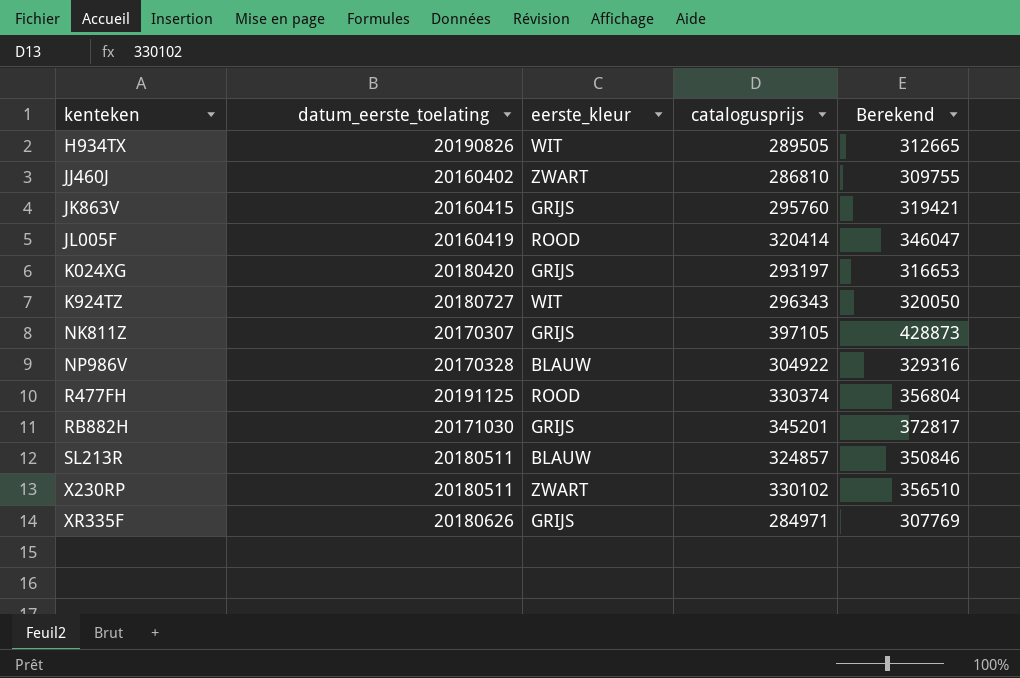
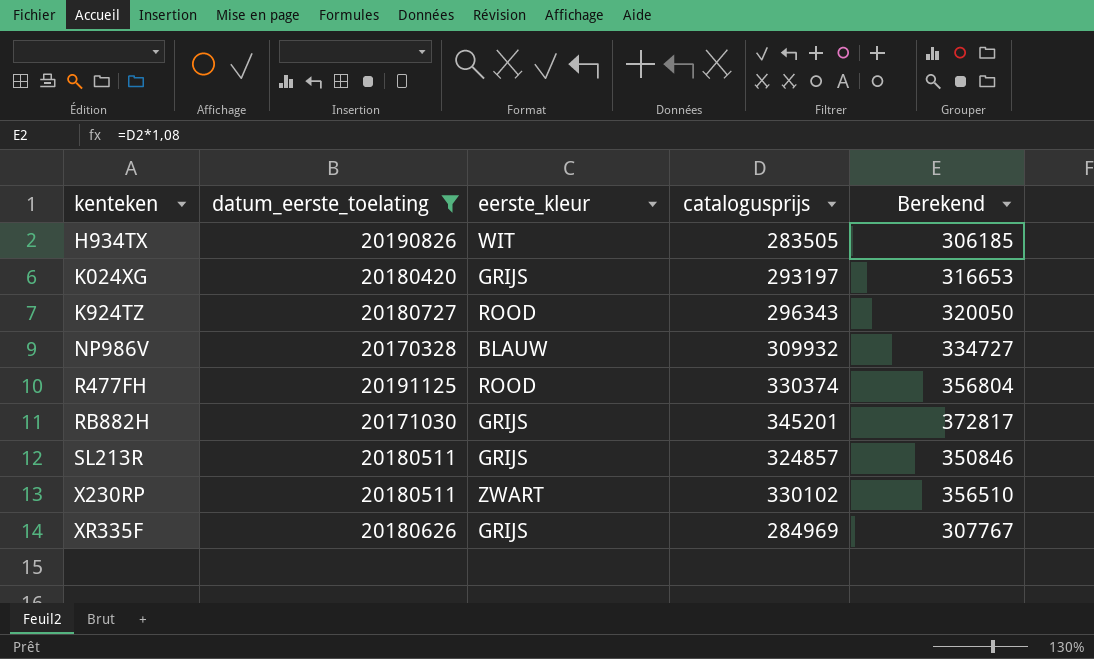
filter: none -> datum_eerste_toelating >= 20170328
H934TX | catalogusprijs: 289505 -> 283505
H934TX | Berekend: 312665 -> 306185
K924TZ | eerste_kleur: WIT -> ROOD
NP986V | catalogusprijs: 304922 -> 309932
NP986V | Berekend: 329316 -> 334727
SL213R | eerste_kleur: BLAUW -> GRIJS
XR335F | catalogusprijs: 284971 -> 284969
XR335F | Berekend: 307769 -> 307767

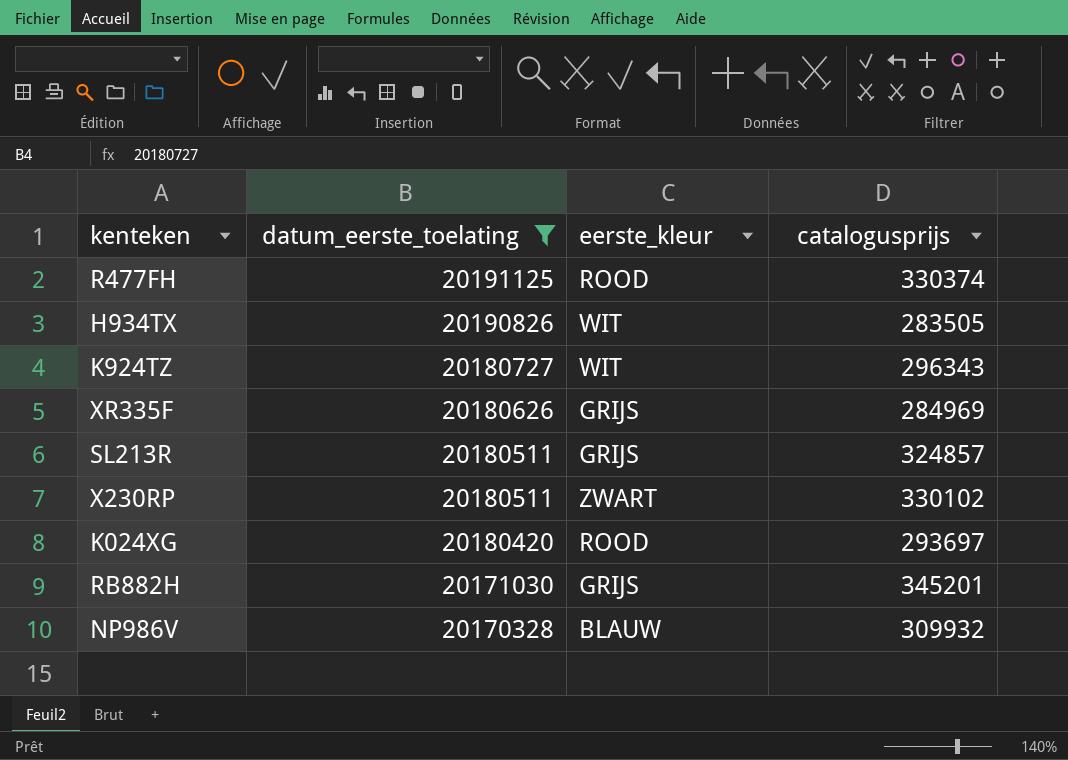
row order: kenteken ascending -> datum_eerste_toelating descending
column Berekend | formula: [catalogusprijs] * 1,08 -> none
K924TZ | eerste_kleur: ROOD -> WIT
K024XG | eerste_kleur: GRIJS -> ROOD
K024XG | catalogusprijs: 293197 -> 293697

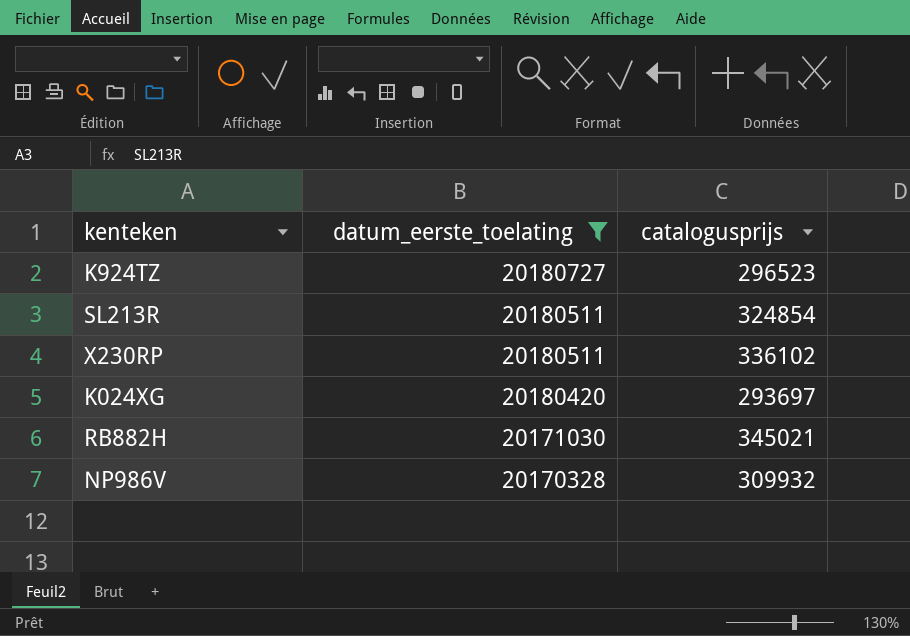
column eerste_kleur | position: 3 -> none
row R477FH: 20191125 | ROOD | 330374 -> none
row H934TX: 20190826 | WIT | 283505 -> none
row XR335F: 20180626 | GRIJS | 284969 -> none
K924TZ | catalogusprijs: 296343 -> 296523
SL213R | catalogusprijs: 324857 -> 324854
X230RP | catalogusprijs: 330102 -> 336102
RB882H | catalogusprijs: 345201 -> 345021

